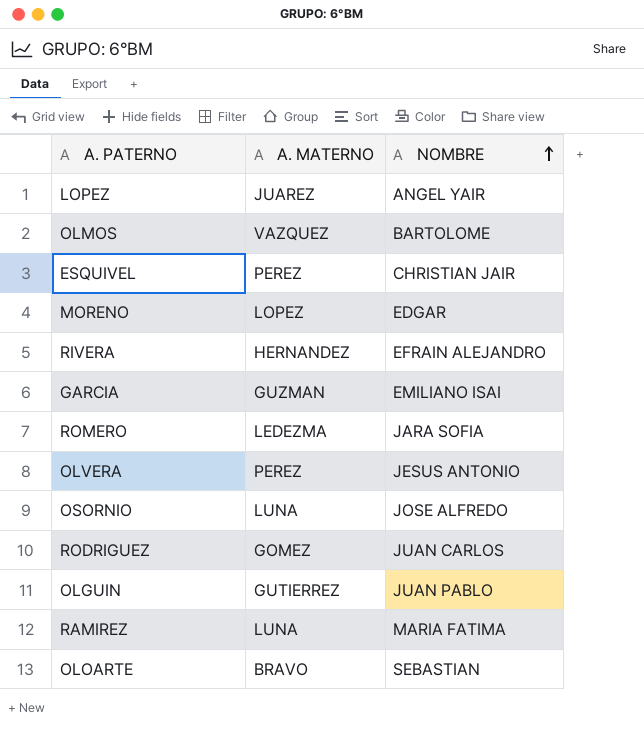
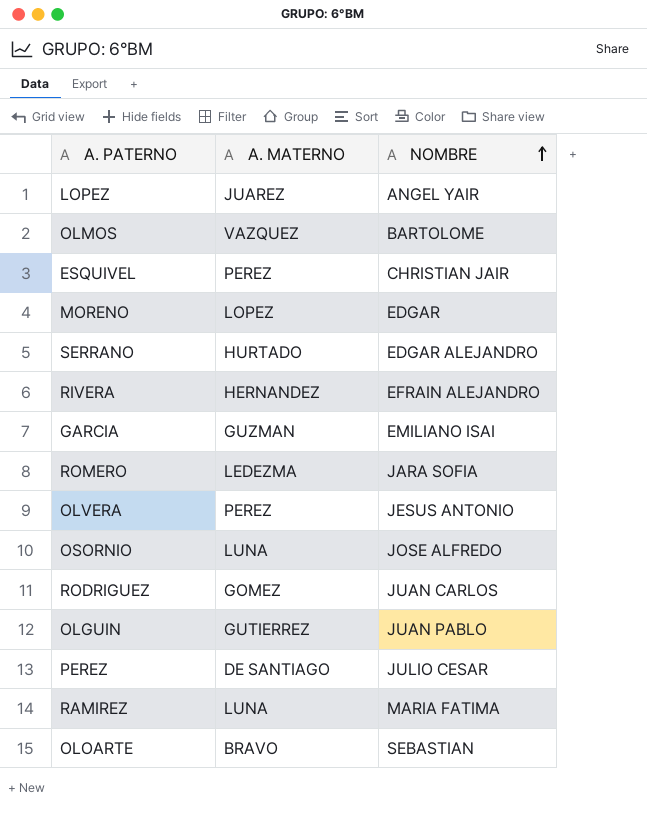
row SERRANO: none -> HURTADO | EDGAR ALEJANDRO
row PEREZ: none -> DE SANTIAGO | JULIO CESAR

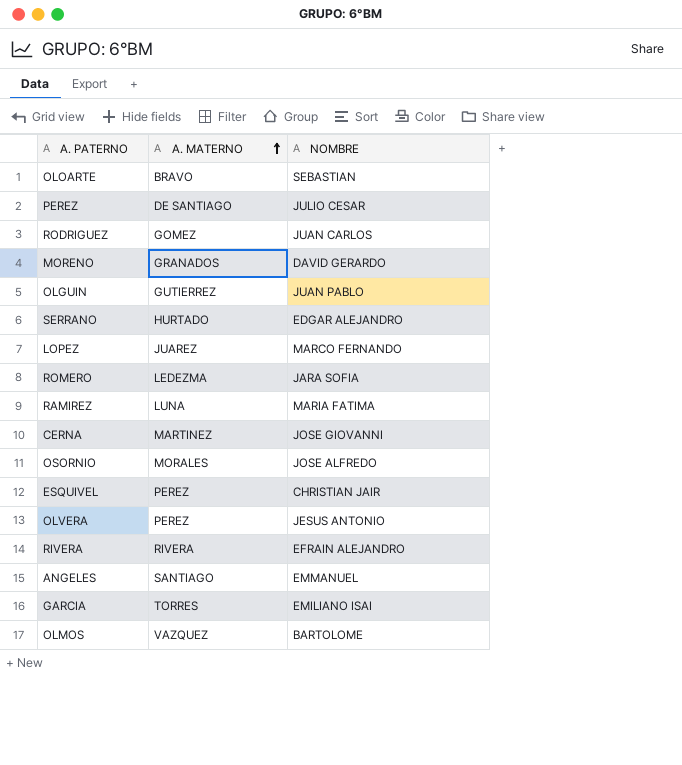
row order: NOMBRE ascending -> A. MATERNO ascending
MORENO | A. MATERNO: LOPEZ -> GRANADOS
MORENO | NOMBRE: EDGAR -> DAVID GERARDO
LOPEZ | NOMBRE: ANGEL YAIR -> MARCO FERNANDO
row CERNA: none -> MARTINEZ | JOSE GIOVANNI
OSORNIO | A. MATERNO: LUNA -> MORALES
RIVERA | A. MATERNO: HERNANDEZ -> RIVERA
row ANGELES: none -> SANTIAGO | EMMANUEL
GARCIA | A. MATERNO: GUZMAN -> TORRES

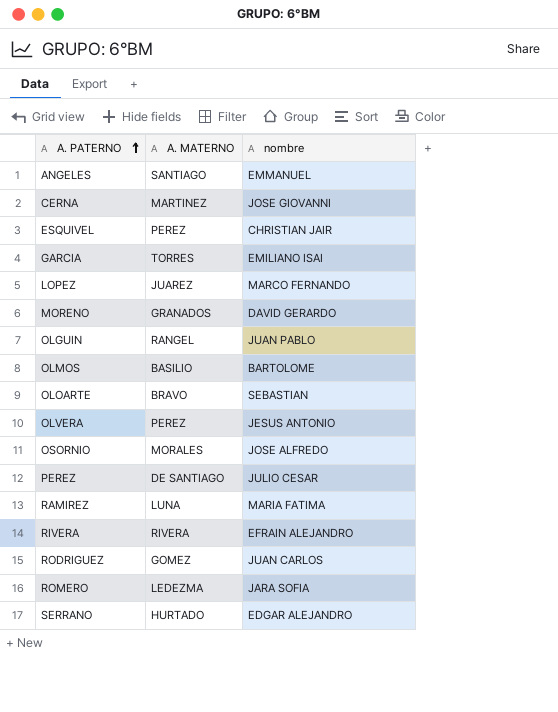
row order: A. MATERNO ascending -> A. PATERNO ascending
column name: NOMBRE -> nombre
OLGUIN | A. MATERNO: GUTIERREZ -> RANGEL
OLMOS | A. MATERNO: VAZQUEZ -> BASILIO

